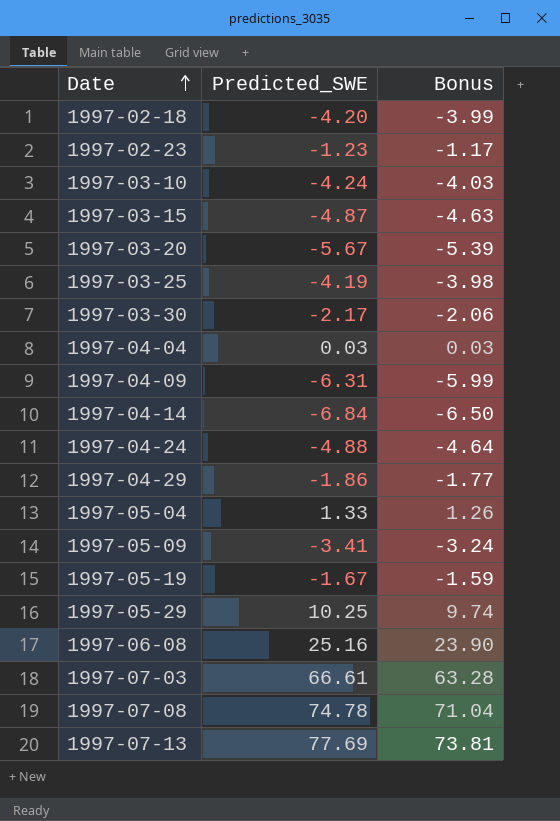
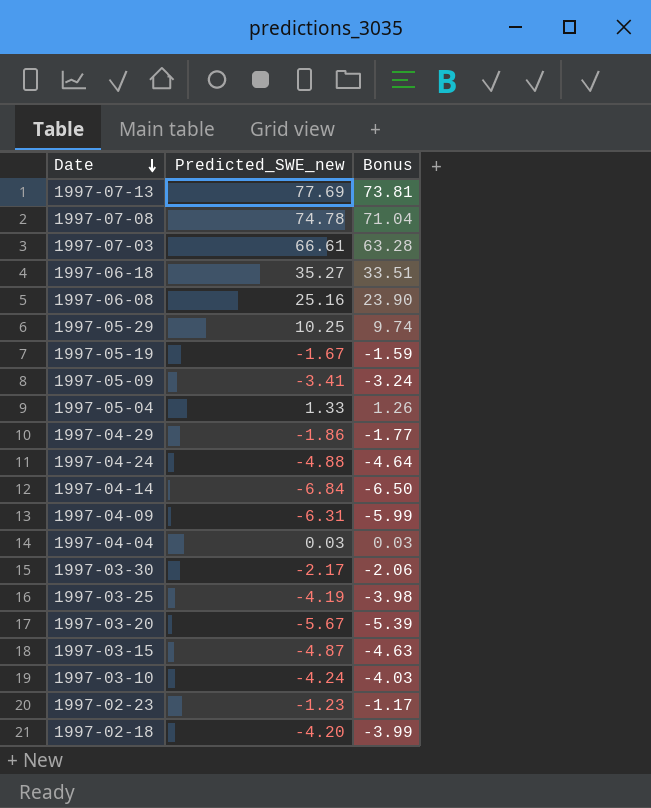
row order: Date ascending -> Date descending
column name: Predicted_SWE -> Predicted_SWE_new
row 1997-06-18: none -> 35.27 | 33.51

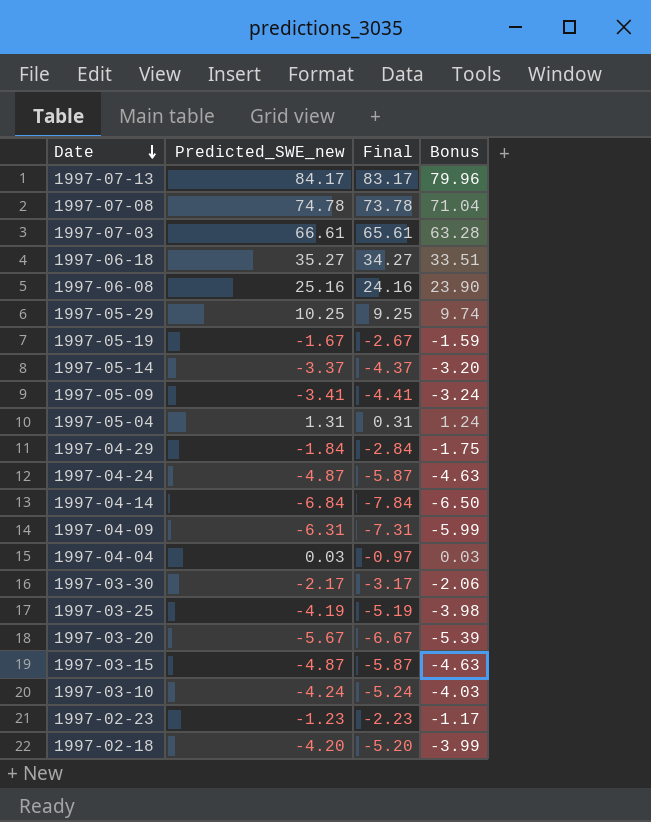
column Final | formula: none -> [Predicted_SWE_new] - 1
1997-07-13 | Predicted_SWE_new: 77.69 -> 84.17
1997-07-13 | Bonus: 73.81 -> 79.96
row 1997-05-14: none -> -3.37 | -4.37 | -3.20
1997-05-04 | Predicted_SWE_new: 1.33 -> 1.31
1997-05-04 | Bonus: 1.26 -> 1.24
1997-04-29 | Predicted_SWE_new: -1.86 -> -1.84
1997-04-29 | Bonus: -1.77 -> -1.75
1997-04-24 | Predicted_SWE_new: -4.88 -> -4.87
1997-04-24 | Bonus: -4.64 -> -4.63

